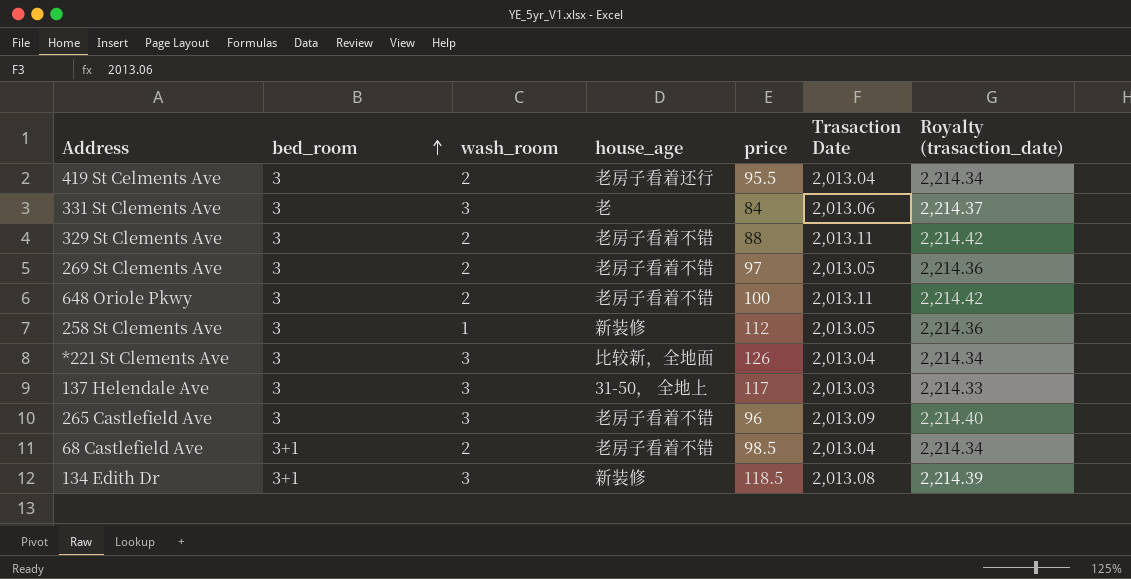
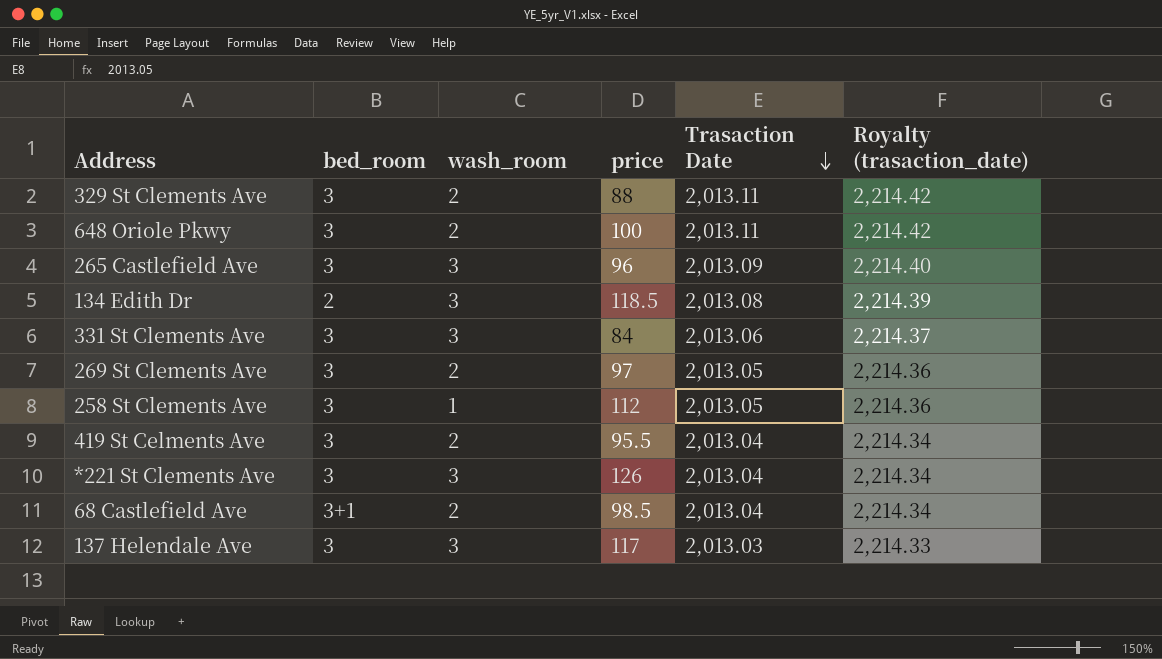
row order: bed_room ascending -> Trasaction Date descending
column house_age | position: 4 -> none
134 Edith Dr | bed_room: 3+1 -> 2

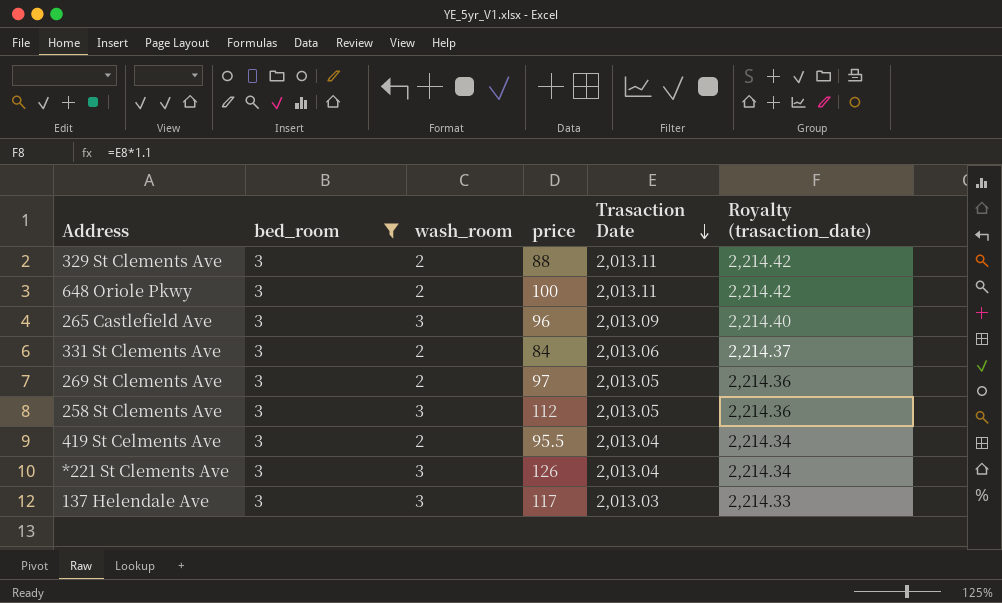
filter: none -> bed_room = 3
331 St Clements Ave | wash_room: 3 -> 2
258 St Clements Ave | wash_room: 1 -> 3

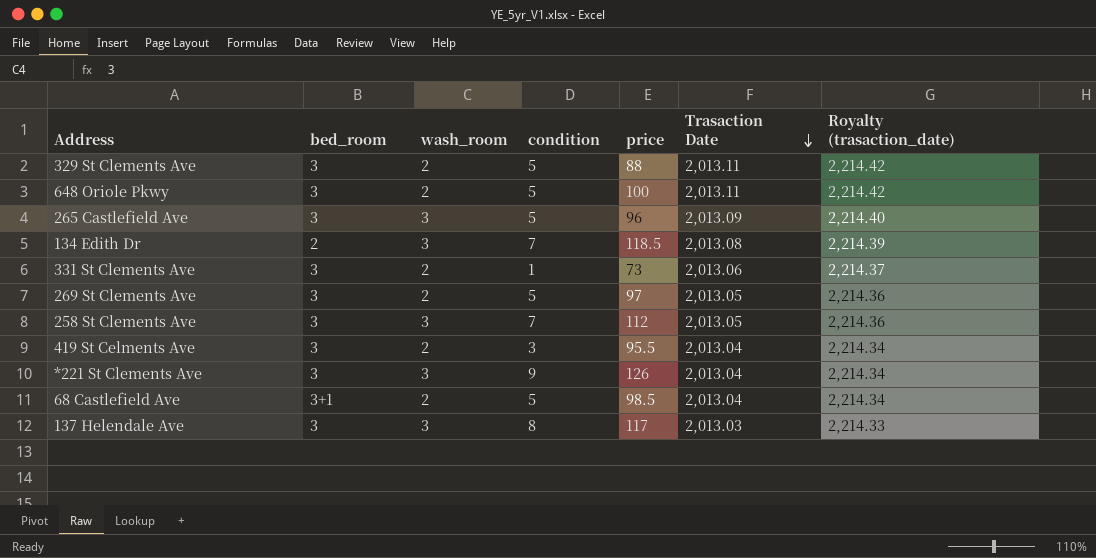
filter: bed_room = 3 -> none
column condition | position: none -> 4
331 St Clements Ave | price: 84 -> 73

